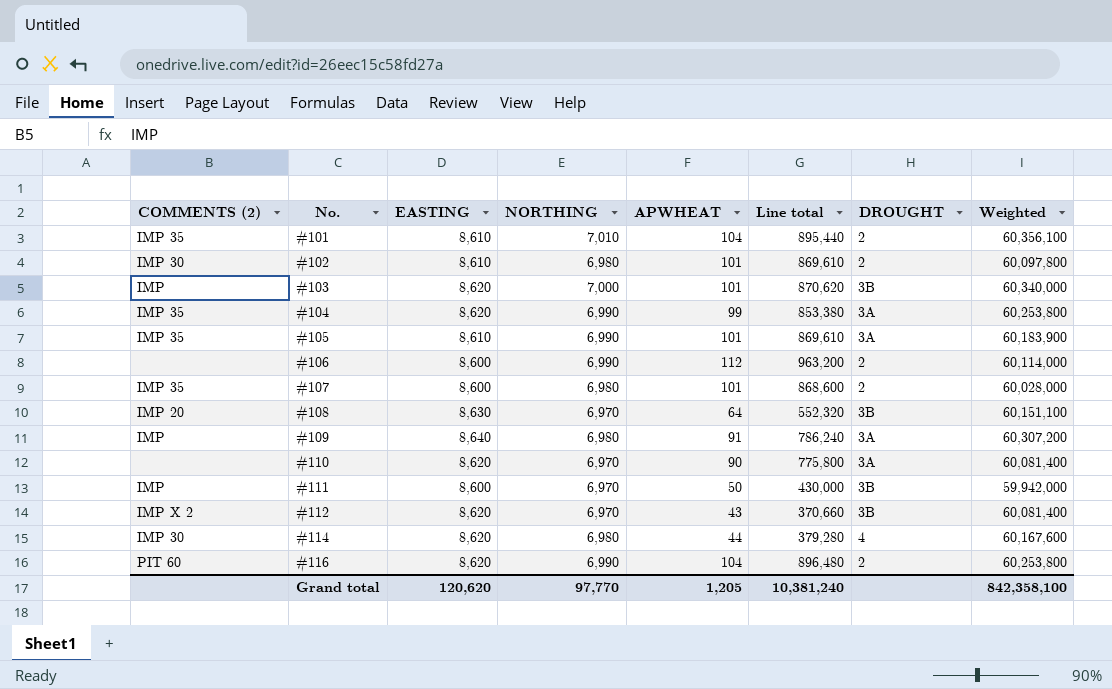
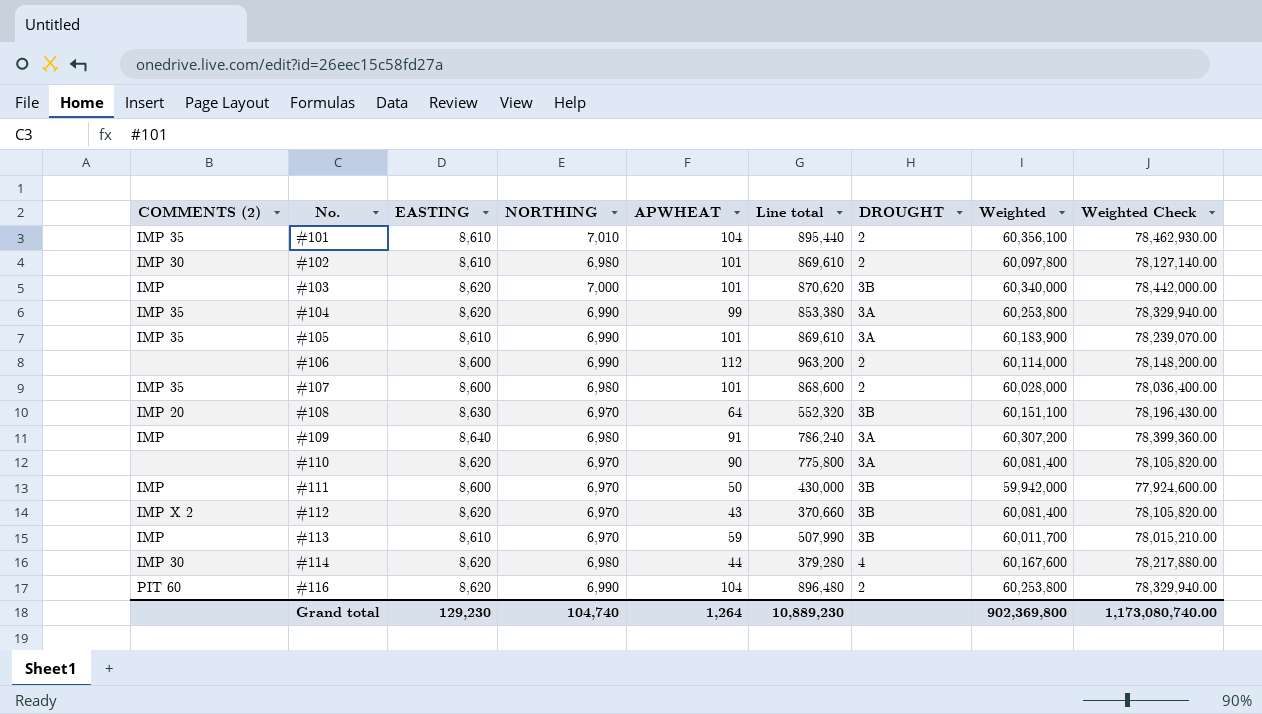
column Weighted Check | formula: none -> [Weighted] * 1.3
row #113: none -> IMP | 8,610 | 6,970 | 59 | 507,990 | 3B | 60,011,700 | 78,015,210.00
Grand total | EASTING: 120,620 -> 129,230
Grand total | NORTHING: 97,770 -> 104,740
Grand total | APWHEAT: 1,205 -> 1,264
Grand total | Line total: 10,381,240 -> 10,889,230
Grand total | Weighted: 842,358,100 -> 902,369,800

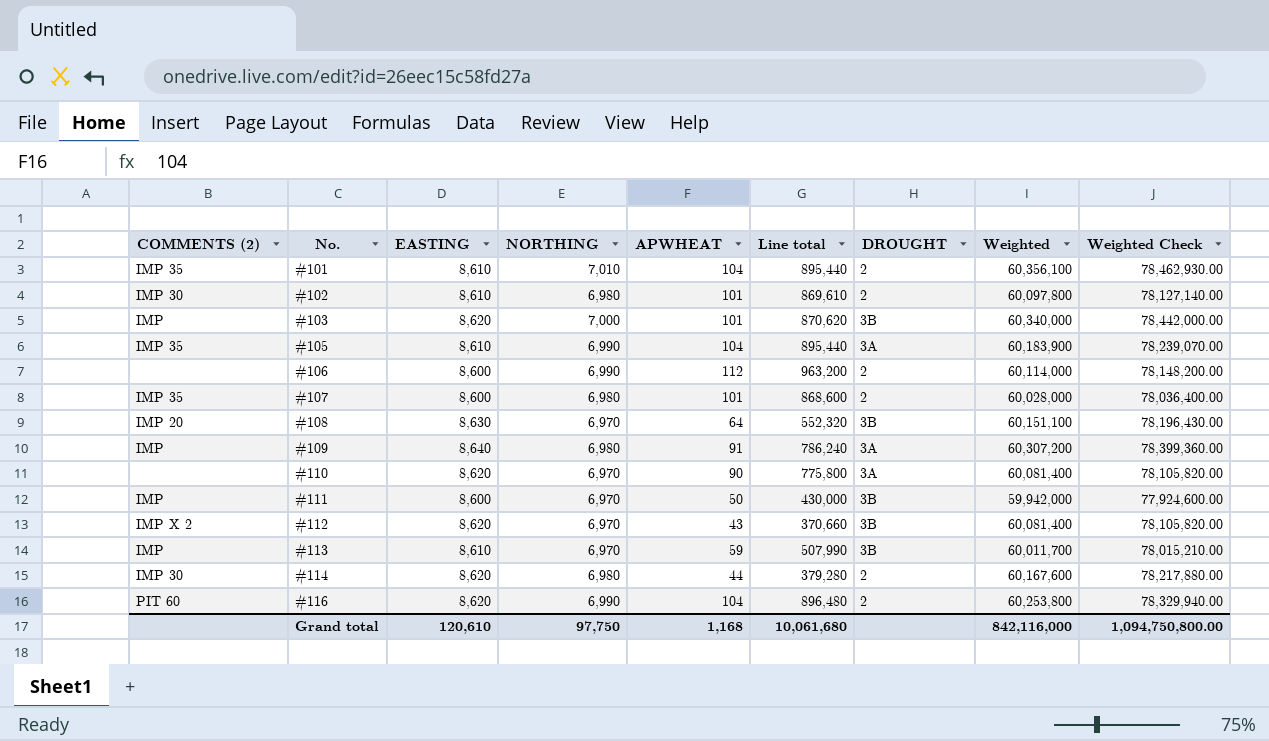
row #104: IMP 35 | 8,620 | 6,990 | 99 | 853,380 | 3A | 60,253,800 | 78,329,940.00 -> none
#105 | APWHEAT: 101 -> 104
#105 | Line total: 869,610 -> 895,440
#114 | DROUGHT: 4 -> 2
Grand total | EASTING: 129,230 -> 120,610
Grand total | NORTHING: 104,740 -> 97,750
Grand total | APWHEAT: 1,264 -> 1,168
Grand total | Line total: 10,889,230 -> 10,061,680
Grand total | Weighted: 902,369,800 -> 842,116,000
Grand total | Weighted Check: 1,173,080,740.00 -> 1,094,750,800.00

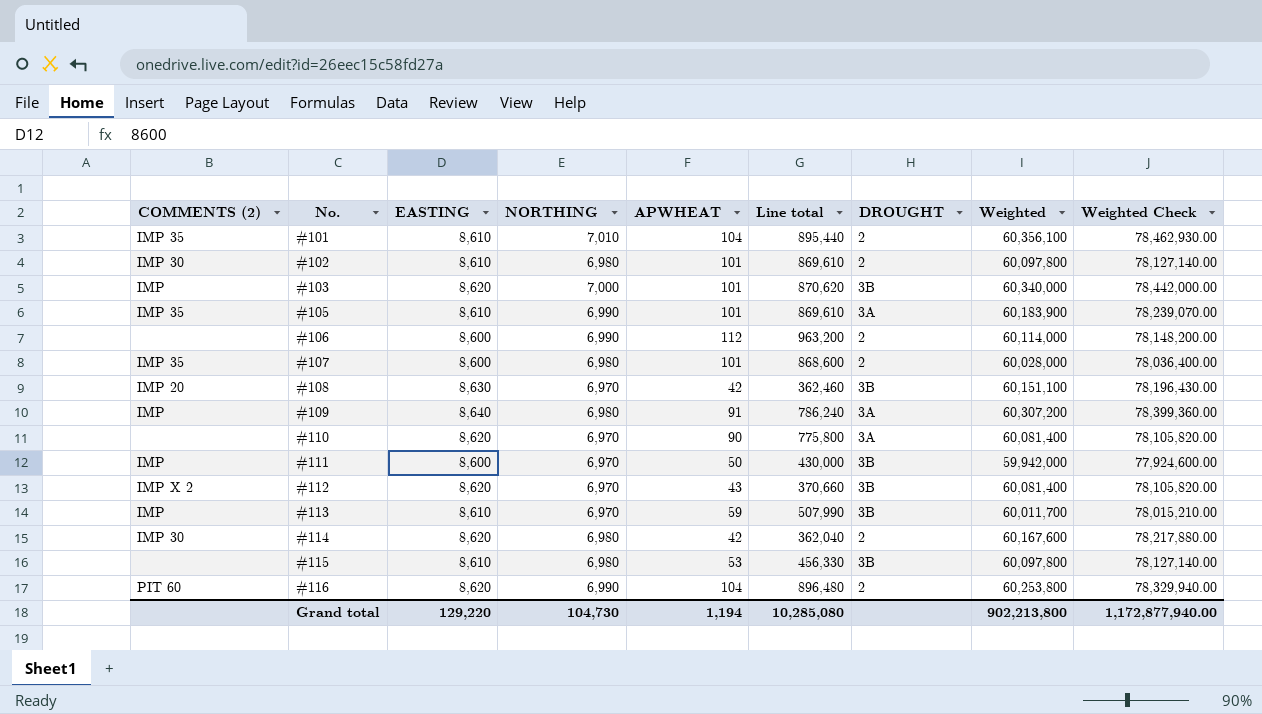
#105 | APWHEAT: 104 -> 101
#105 | Line total: 895,440 -> 869,610
#108 | APWHEAT: 64 -> 42
#108 | Line total: 552,320 -> 362,460
#114 | APWHEAT: 44 -> 42
#114 | Line total: 379,280 -> 362,040
row #115: none -> none | 8,610 | 6,980 | 53 | 456,330 | 3B | 60,097,800 | 78,127,140.00
Grand total | EASTING: 120,610 -> 129,220
Grand total | NORTHING: 97,750 -> 104,730
Grand total | APWHEAT: 1,168 -> 1,194
Grand total | Line total: 10,061,680 -> 10,285,080
Grand total | Weighted: 842,116,000 -> 902,213,800
Grand total | Weighted Check: 1,094,750,800.00 -> 1,172,877,940.00

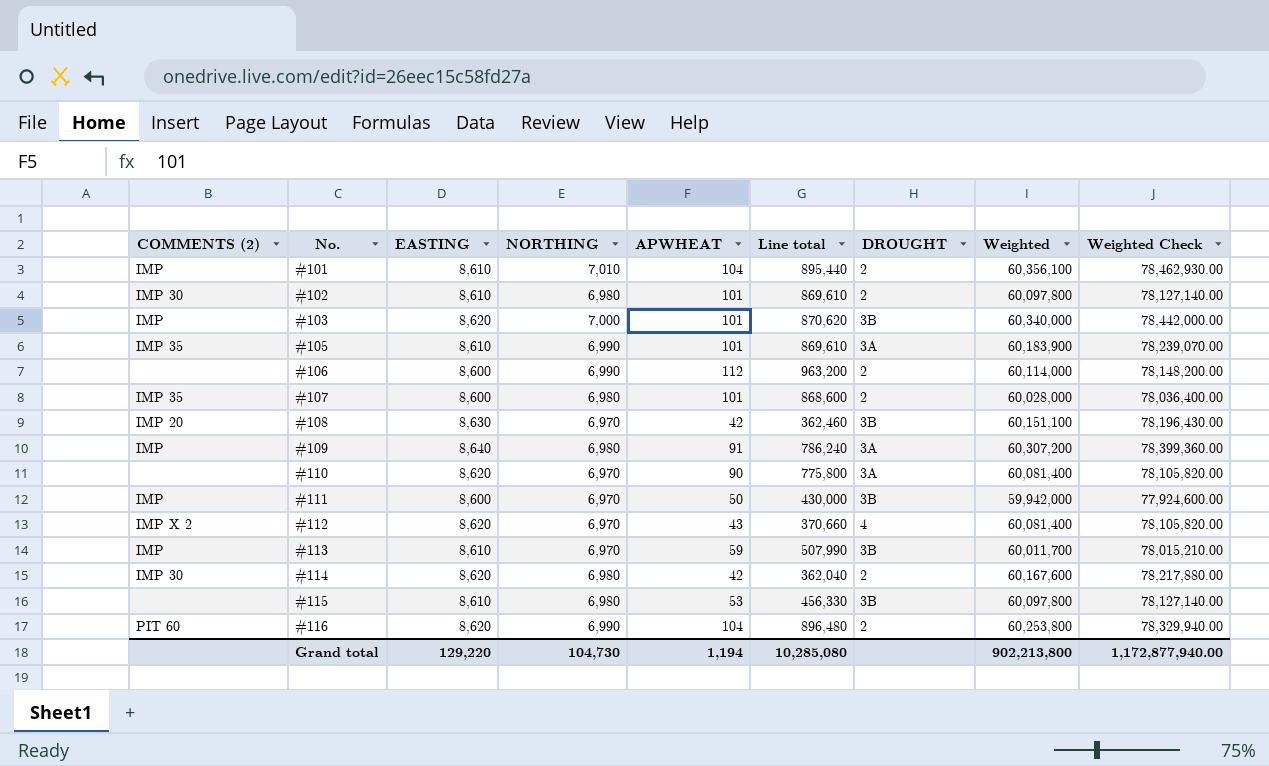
#101 | COMMENTS (2): IMP 35 -> IMP
#112 | DROUGHT: 3B -> 4

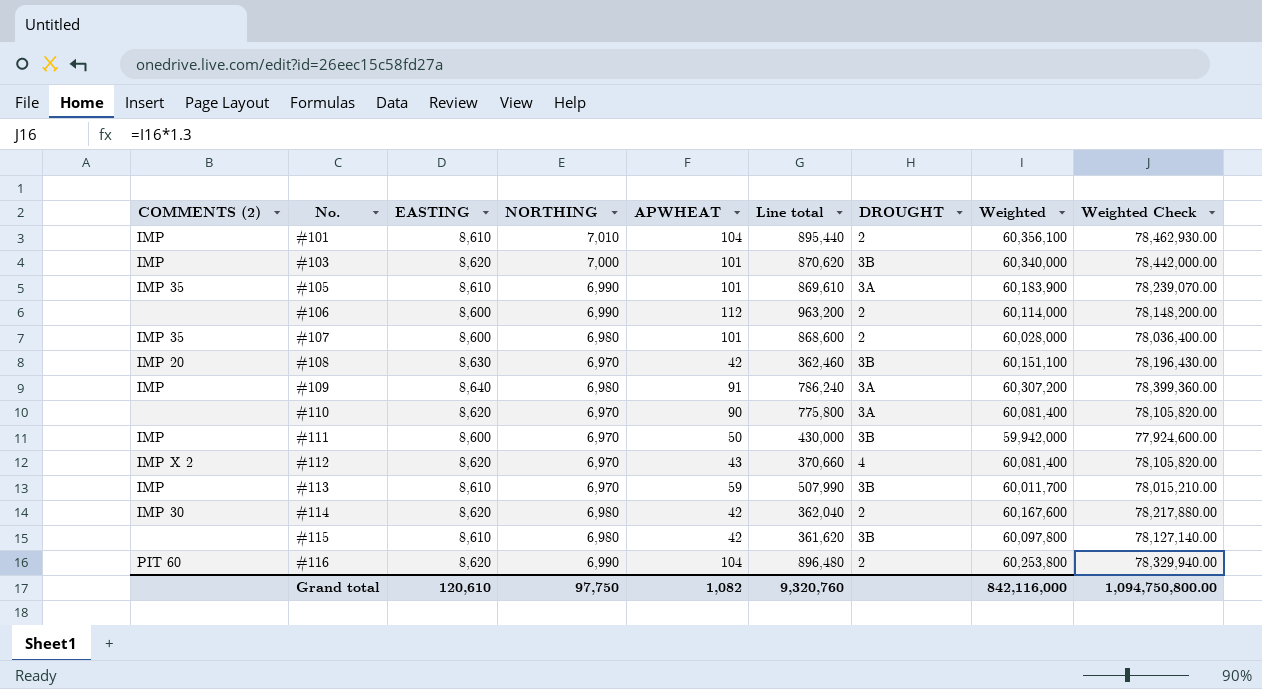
row #102: IMP 30 | 8,610 | 6,980 | 101 | 869,610 | 2 | 60,097,800 | 78,127,140.00 -> none
#115 | APWHEAT: 53 -> 42
#115 | Line total: 456,330 -> 361,620
Grand total | EASTING: 129,220 -> 120,610
Grand total | NORTHING: 104,730 -> 97,750
Grand total | APWHEAT: 1,194 -> 1,082
Grand total | Line total: 10,285,080 -> 9,320,760
Grand total | Weighted: 902,213,800 -> 842,116,000
Grand total | Weighted Check: 1,172,877,940.00 -> 1,094,750,800.00

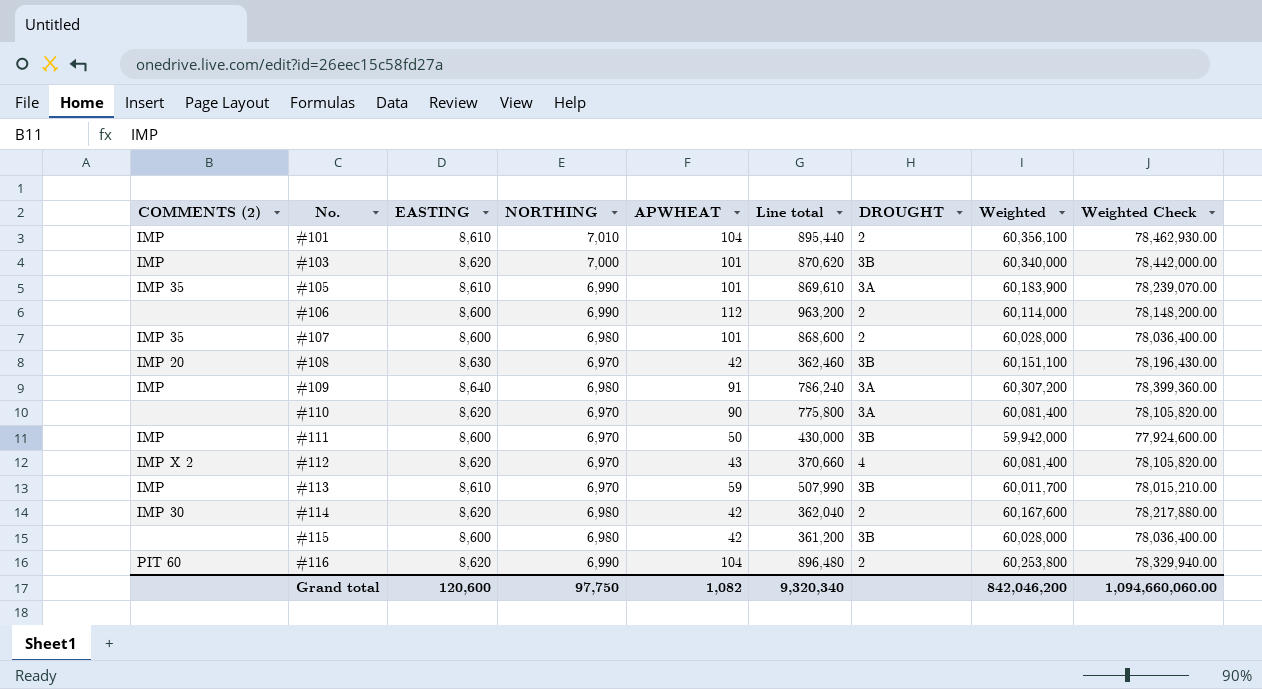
#115 | EASTING: 8,610 -> 8,600
#115 | Line total: 361,620 -> 361,200
#115 | Weighted: 60,097,800 -> 60,028,000
#115 | Weighted Check: 78,127,140.00 -> 78,036,400.00
Grand total | EASTING: 120,610 -> 120,600
Grand total | Line total: 9,320,760 -> 9,320,340
Grand total | Weighted: 842,116,000 -> 842,046,200
Grand total | Weighted Check: 1,094,750,800.00 -> 1,094,660,060.00

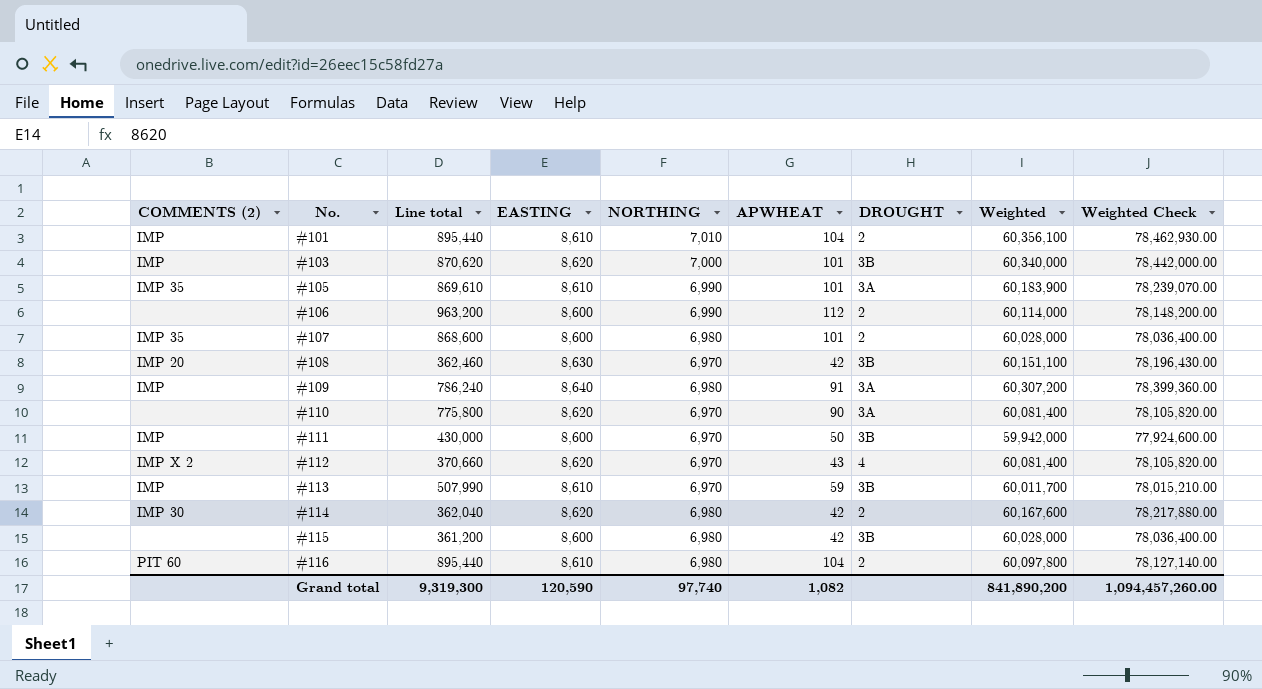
column Line total | position: 6 -> 3
#116 | Line total: 896,480 -> 895,440
#116 | EASTING: 8,620 -> 8,610
#116 | NORTHING: 6,990 -> 6,980
#116 | Weighted: 60,253,800 -> 60,097,800
#116 | Weighted Check: 78,329,940.00 -> 78,127,140.00
Grand total | Line total: 9,320,340 -> 9,319,300
Grand total | EASTING: 120,600 -> 120,590
Grand total | NORTHING: 97,750 -> 97,740
Grand total | Weighted: 842,046,200 -> 841,890,200
Grand total | Weighted Check: 1,094,660,060.00 -> 1,094,457,260.00

